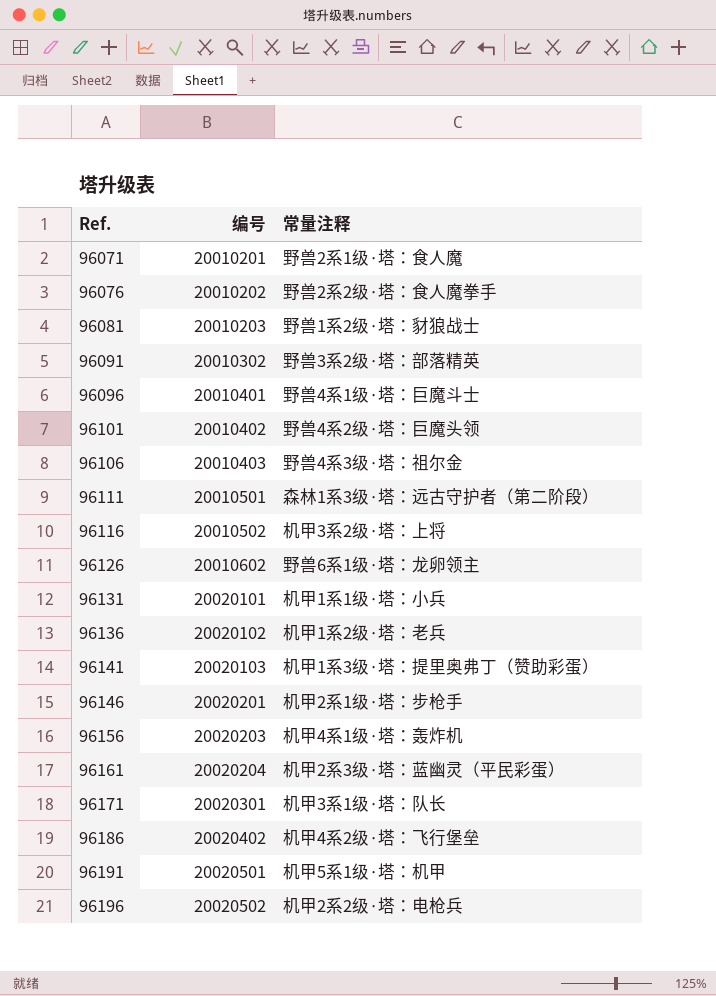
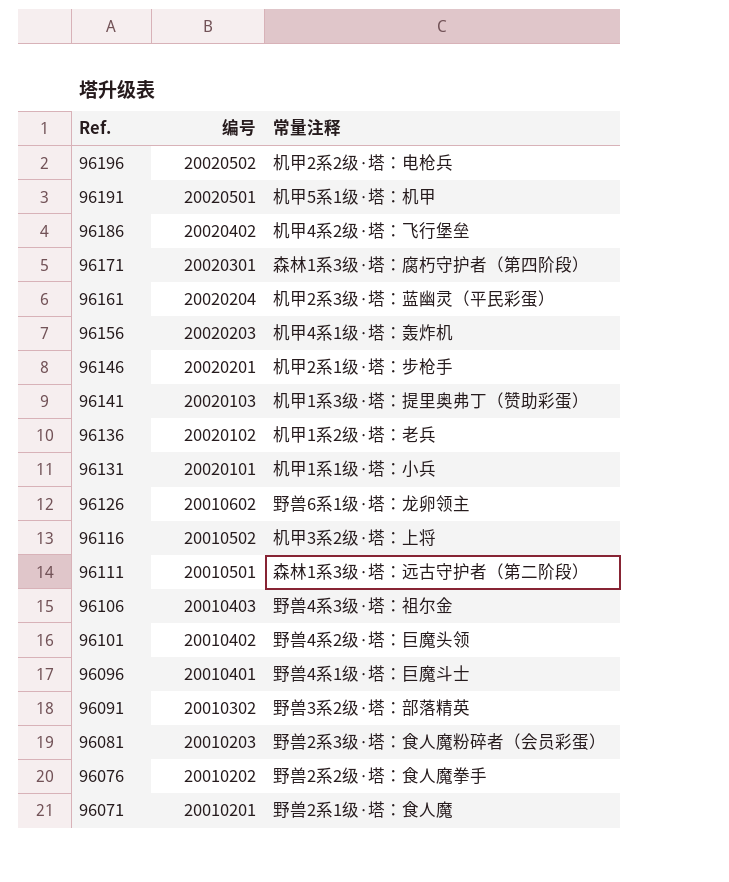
row order: Ref. ascending -> Ref. descending
96171 | 常量注释: 机甲3系1级·塔：队长 -> 森林1系3级·塔：腐朽守护者（第四阶段）
96081 | 常量注释: 野兽1系2级·塔：豺狼战士 -> 野兽2系3级·塔：食人魔粉碎者（会员彩蛋）

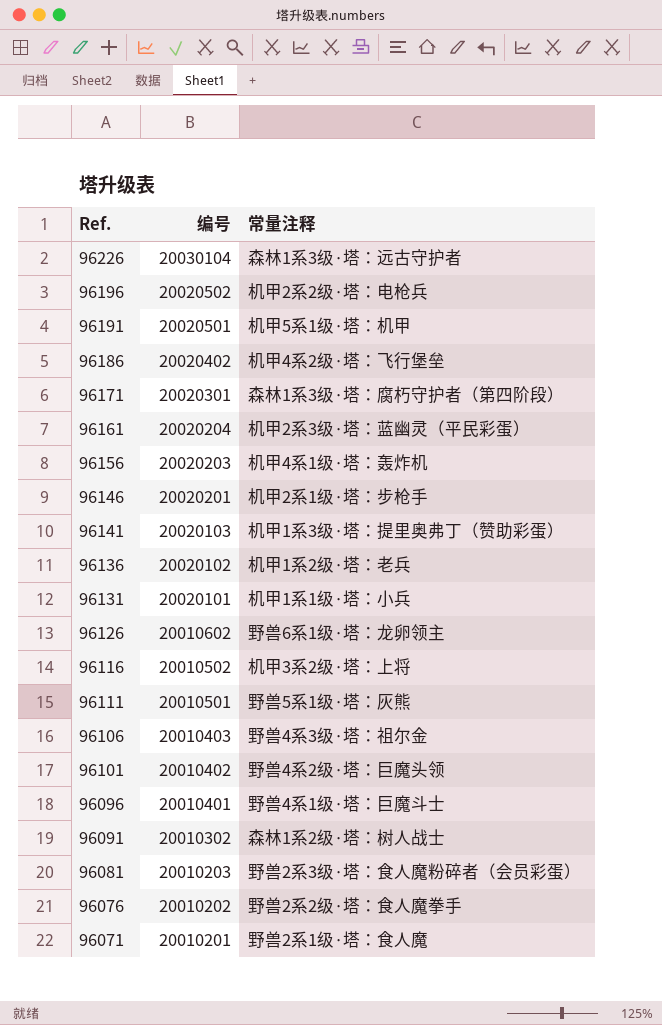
row 96226: none -> 20030104 | 森林1系3级·塔：远古守护者
96111 | 常量注释: 森林1系3级·塔：远古守护者（第二阶段） -> 野兽5系1级·塔：灰熊
96091 | 常量注释: 野兽3系2级·塔：部落精英 -> 森林1系2级·塔：树人战士

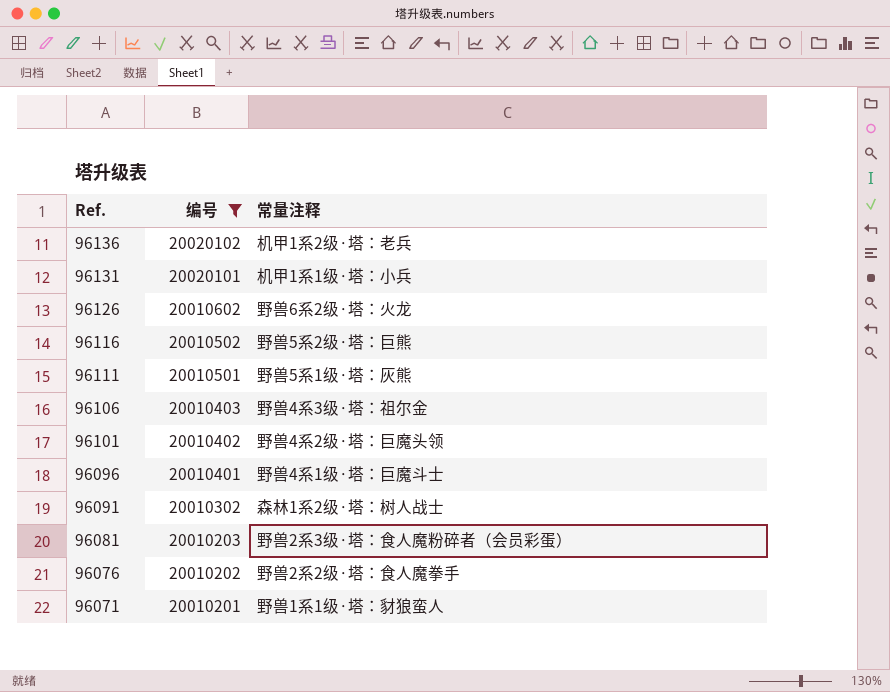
filter: none -> 编号 <= 20020102
96126 | 常量注释: 野兽6系1级·塔：龙卵领主 -> 野兽6系2级·塔：火龙
96116 | 常量注释: 机甲3系2级·塔：上将 -> 野兽5系2级·塔：巨熊
96071 | 常量注释: 野兽2系1级·塔：食人魔 -> 野兽1系1级·塔：豺狼蛮人

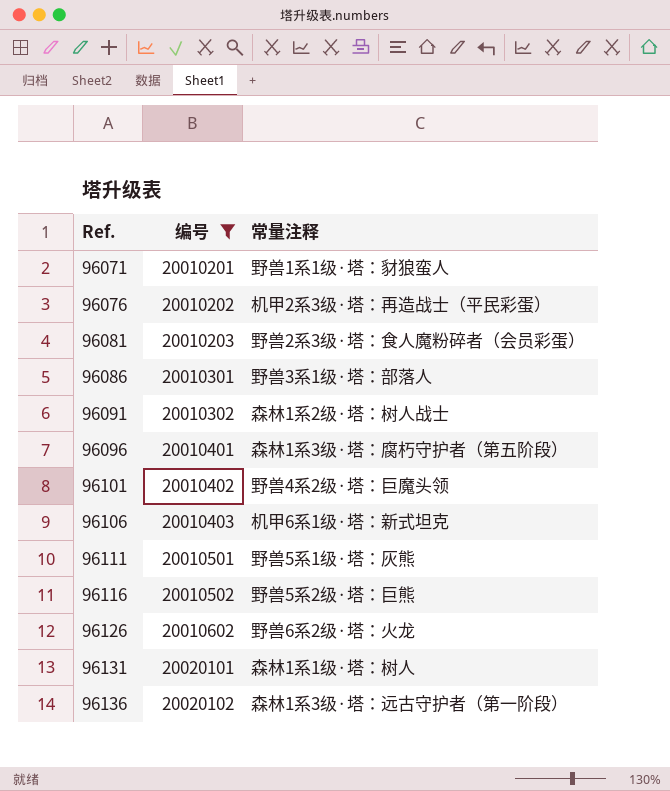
row order: Ref. descending -> Ref. ascending
96076 | 常量注释: 野兽2系2级·塔：食人魔拳手 -> 机甲2系3级·塔：再造战士（平民彩蛋）
row 96086: none -> 20010301 | 野兽3系1级·塔：部落人
96096 | 常量注释: 野兽4系1级·塔：巨魔斗士 -> 森林1系3级·塔：腐朽守护者（第五阶段）
96106 | 常量注释: 野兽4系3级·塔：祖尔金 -> 机甲6系1级·塔：新式坦克
96131 | 常量注释: 机甲1系1级·塔：小兵 -> 森林1系1级·塔：树人
96136 | 常量注释: 机甲1系2级·塔：老兵 -> 森林1系3级·塔：远古守护者（第一阶段）

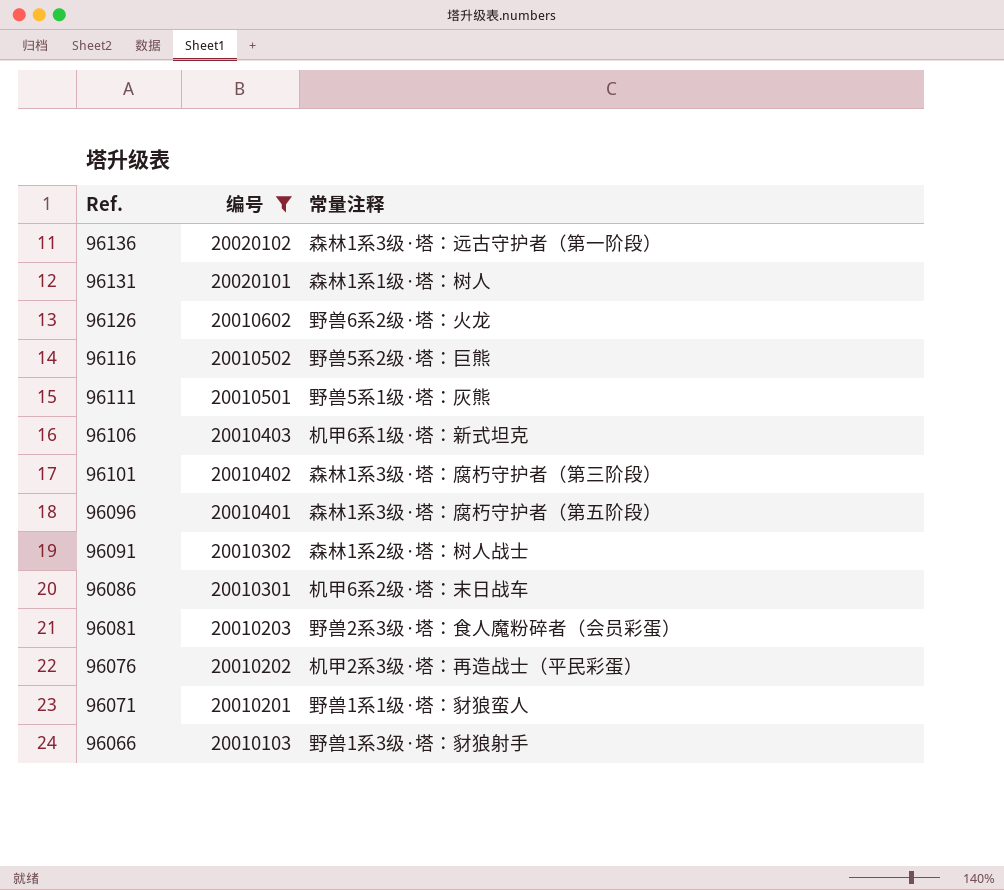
row order: Ref. ascending -> Ref. descending
96101 | 常量注释: 野兽4系2级·塔：巨魔头领 -> 森林1系3级·塔：腐朽守护者（第三阶段）
96086 | 常量注释: 野兽3系1级·塔：部落人 -> 机甲6系2级·塔：末日战车
row 96066: none -> 20010103 | 野兽1系3级·塔：豺狼射手

